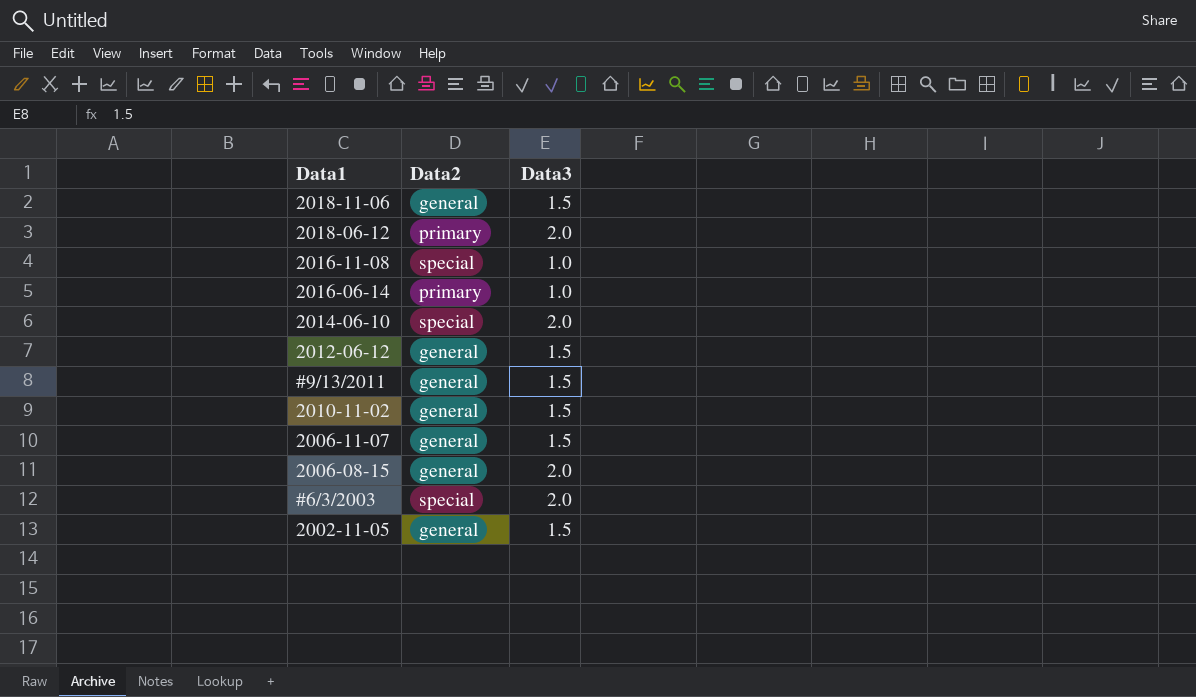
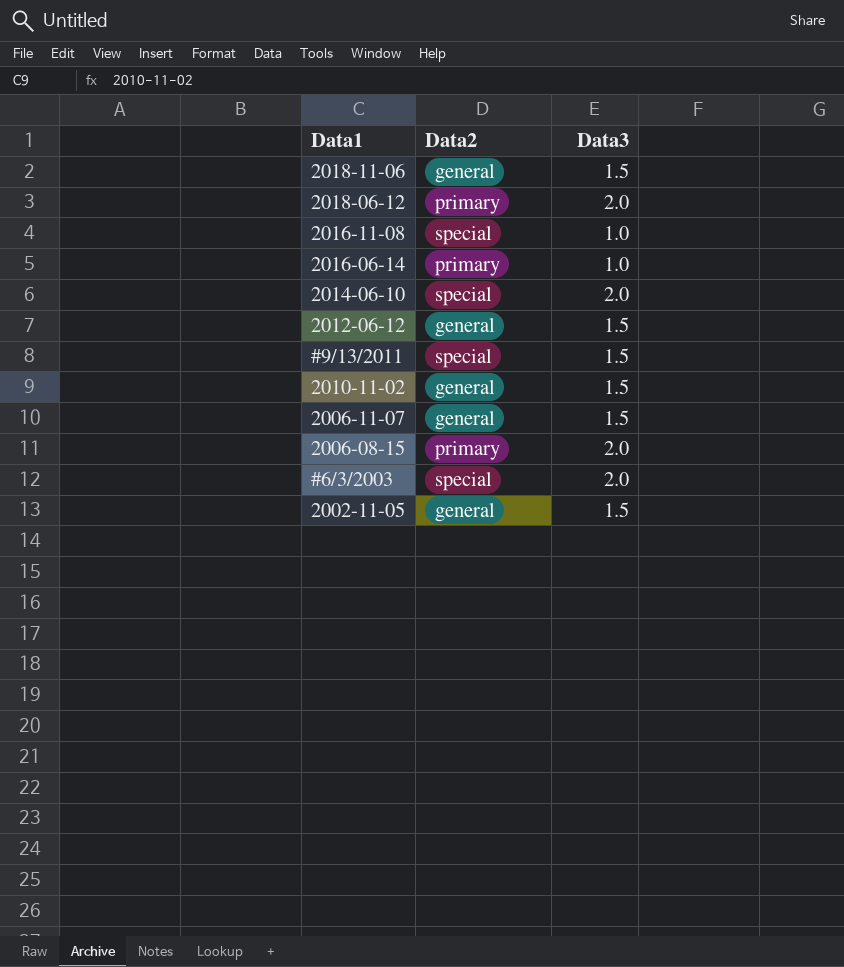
#9/13/2011 | Data2: general -> special
2006-08-15 | Data2: general -> primary

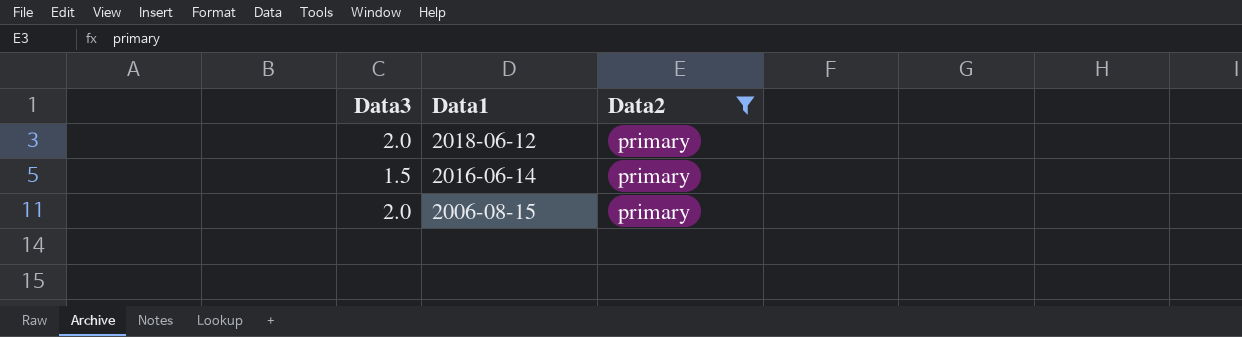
filter: none -> Data2 = primary
column Data3 | position: 3 -> 1
2016-06-14 | Data3: 1.0 -> 1.5

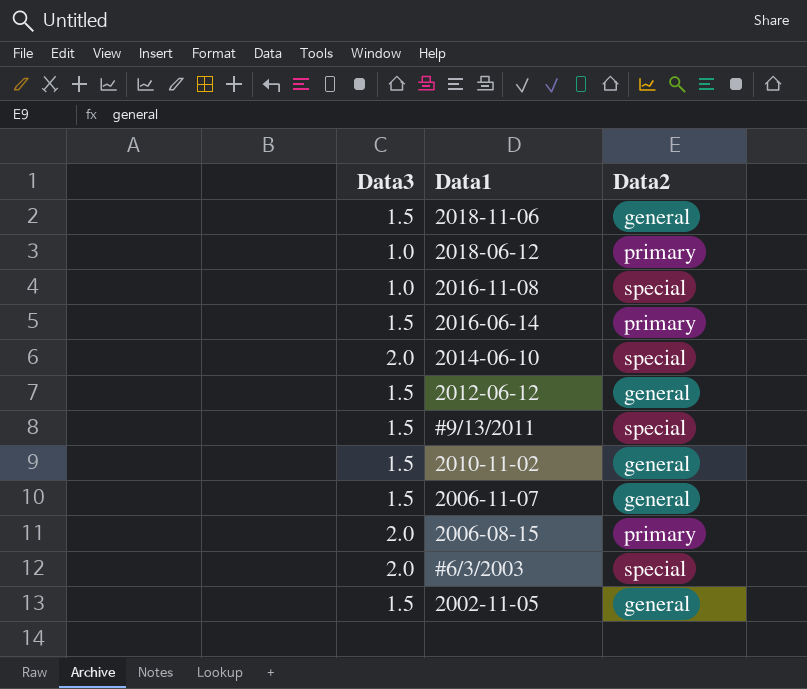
filter: Data2 = primary -> none
2018-06-12 | Data3: 2.0 -> 1.0

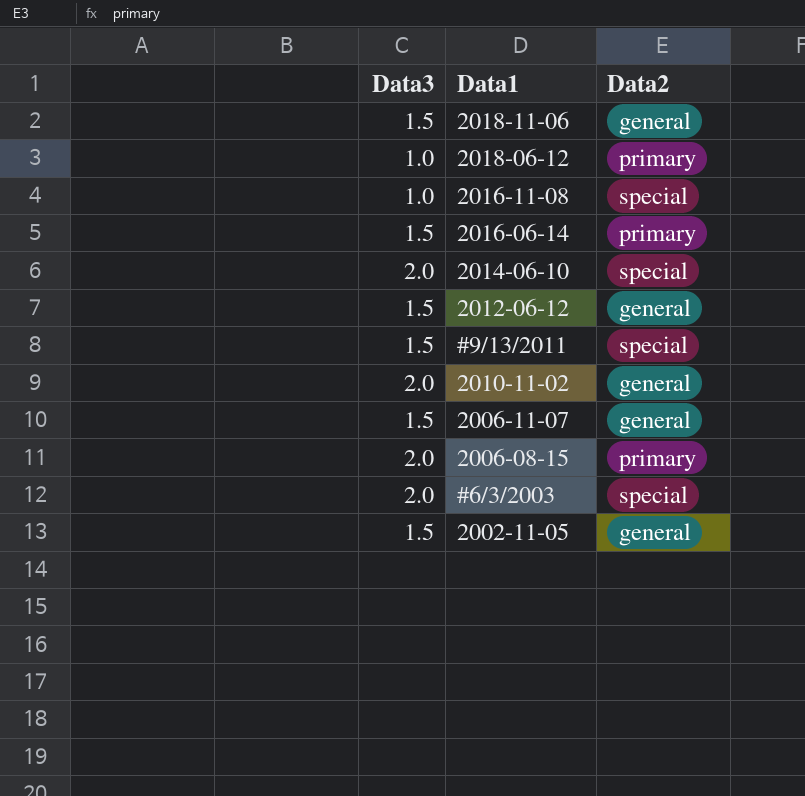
2010-11-02 | Data3: 1.5 -> 2.0

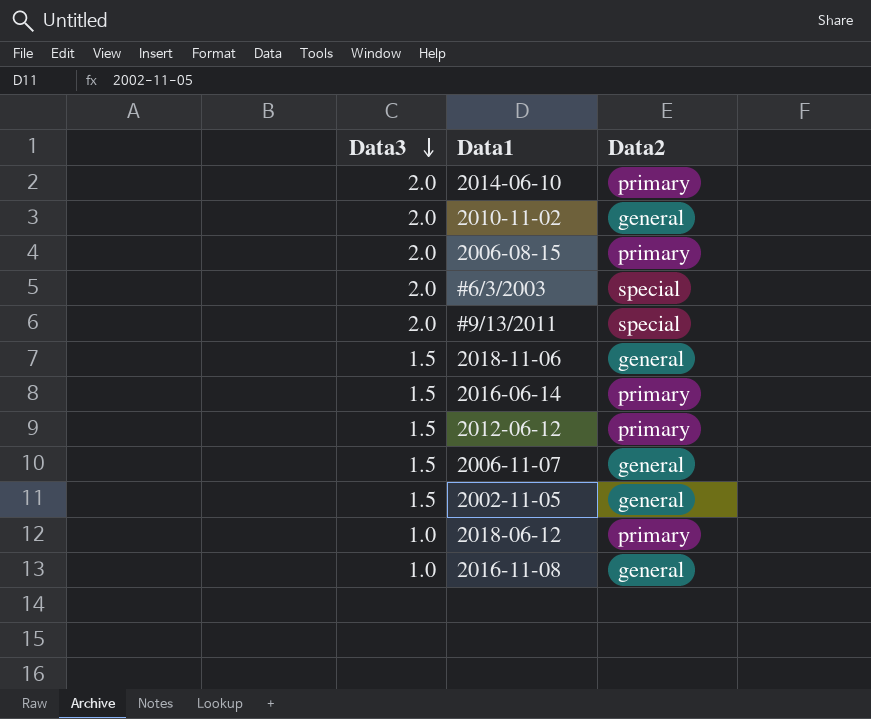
row order: none -> Data3 descending
2014-06-10 | Data2: special -> primary
#9/13/2011 | Data3: 1.5 -> 2.0
2012-06-12 | Data2: general -> primary
2016-11-08 | Data2: special -> general

